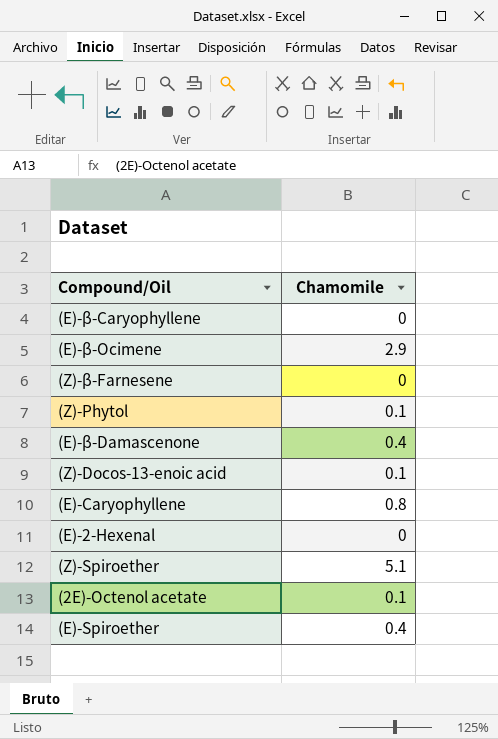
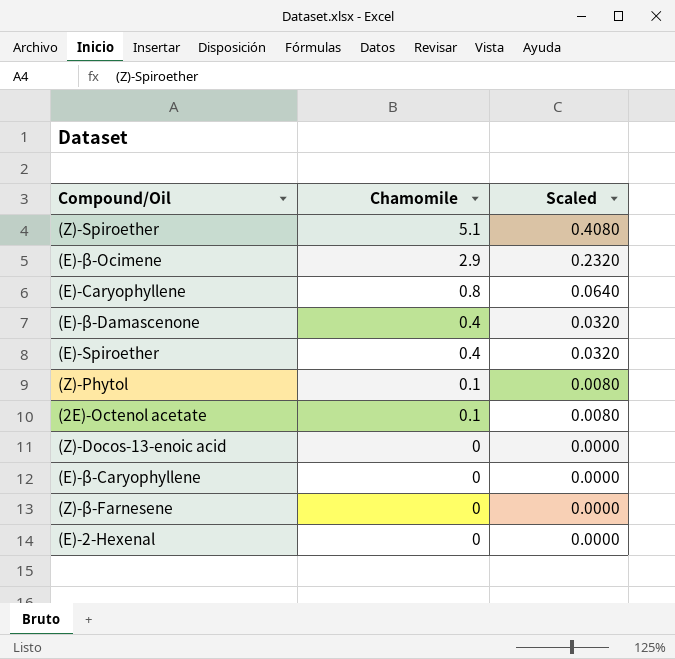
row order: none -> Chamomile descending
column Scaled | formula: none -> [Chamomile] * 0.08
(Z)-Docos-13-enoic acid | Chamomile: 0.1 -> 0

